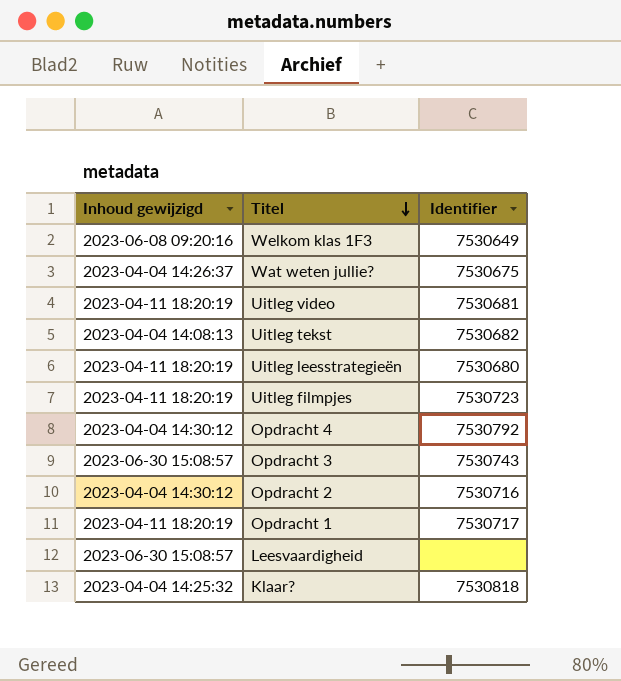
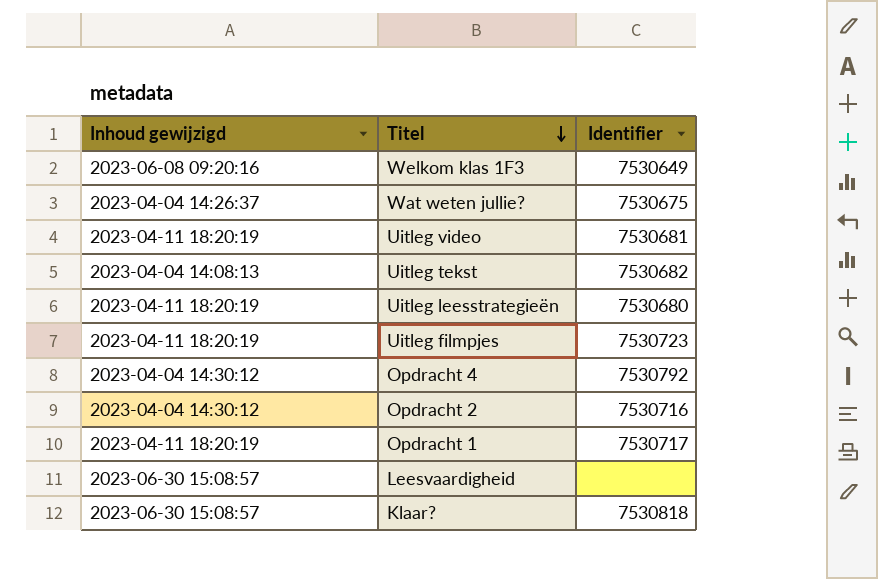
row Opdracht 3: 2023-06-30 15:08:57 | 7530743 -> none
Klaar? | Inhoud gewijzigd: 2023-04-04 14:25:32 -> 2023-06-30 15:08:57

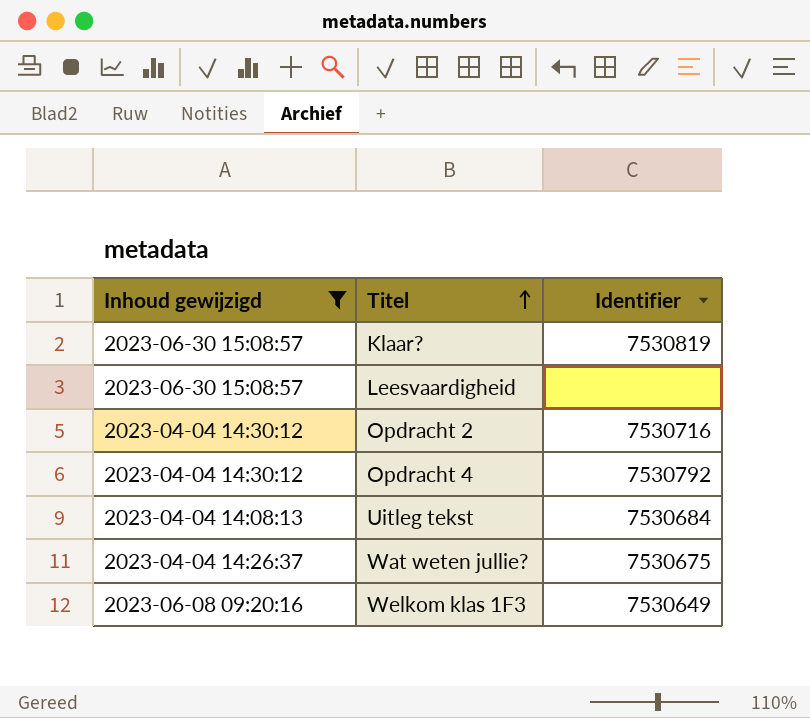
filter: none -> Inhoud gewijzigd != 2023-04-11 18:20:19
row order: Titel descending -> Titel ascending
Klaar? | Identifier: 7530818 -> 7530819
Uitleg tekst | Identifier: 7530682 -> 7530684

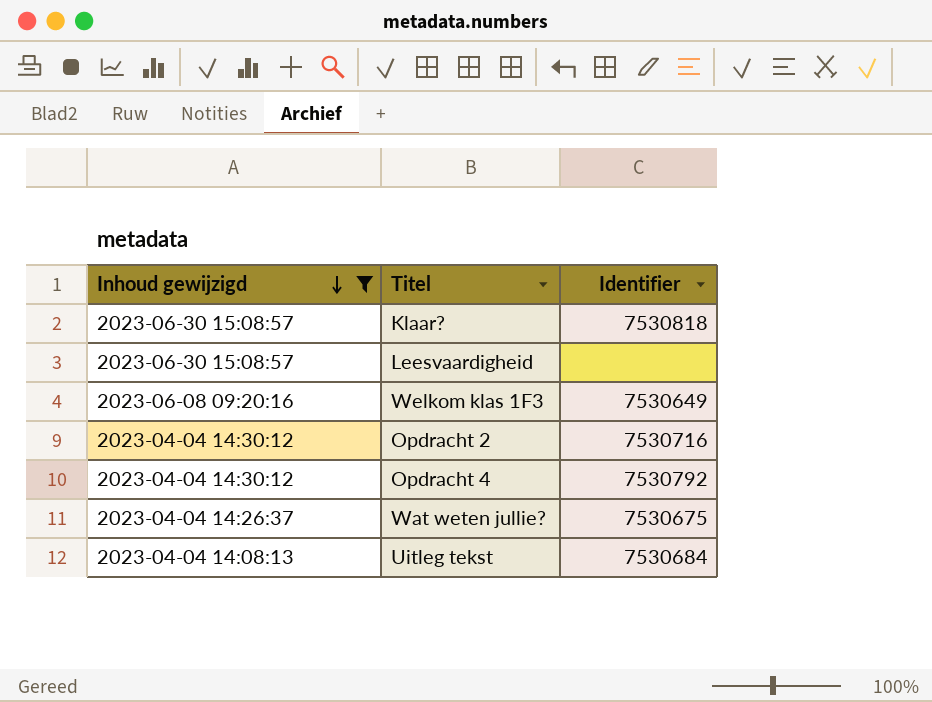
row order: Titel ascending -> Inhoud gewijzigd descending
Klaar? | Identifier: 7530819 -> 7530818

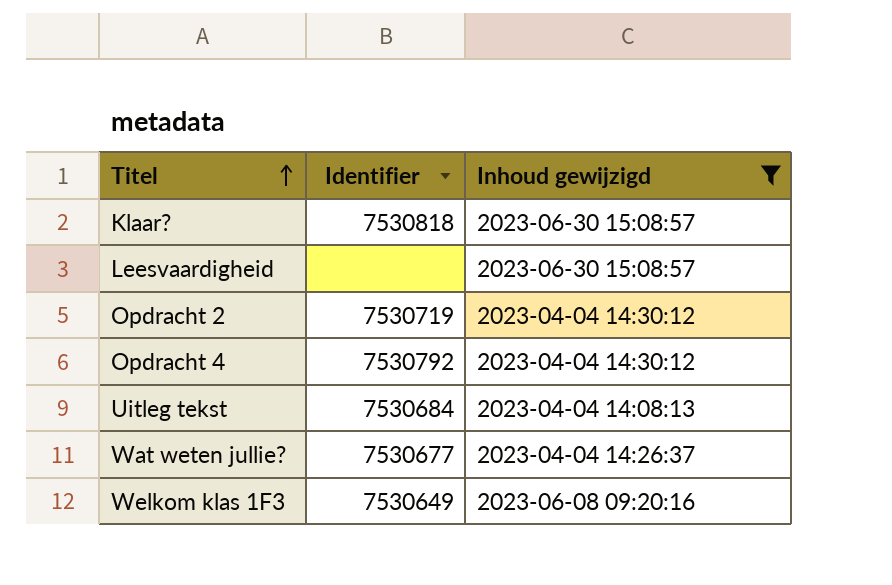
row order: Inhoud gewijzigd descending -> Titel ascending
column Inhoud gewijzigd | position: 1 -> 3
Opdracht 2 | Identifier: 7530716 -> 7530719
Wat weten jullie? | Identifier: 7530675 -> 7530677

